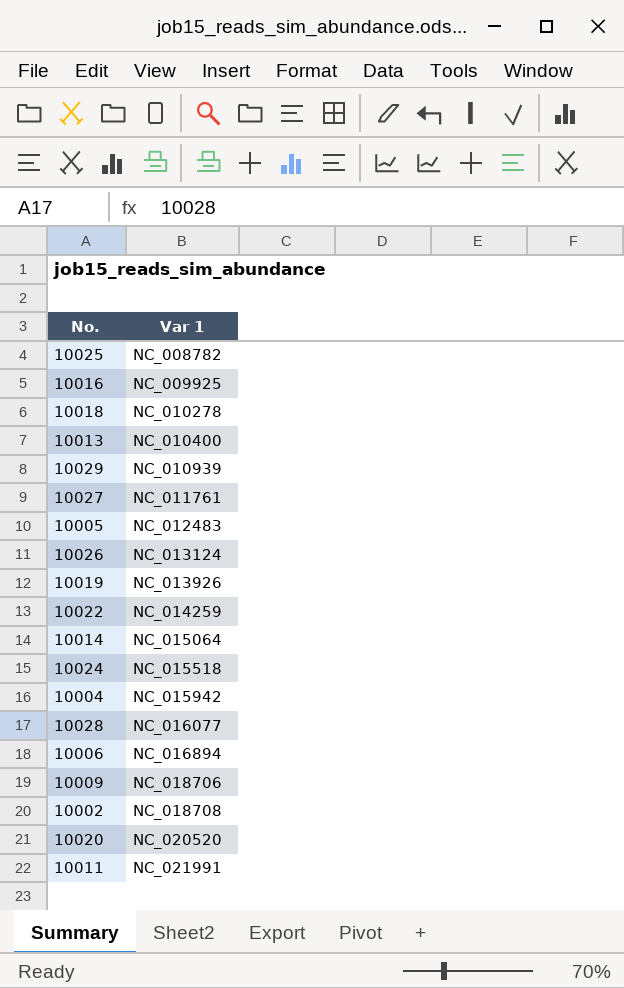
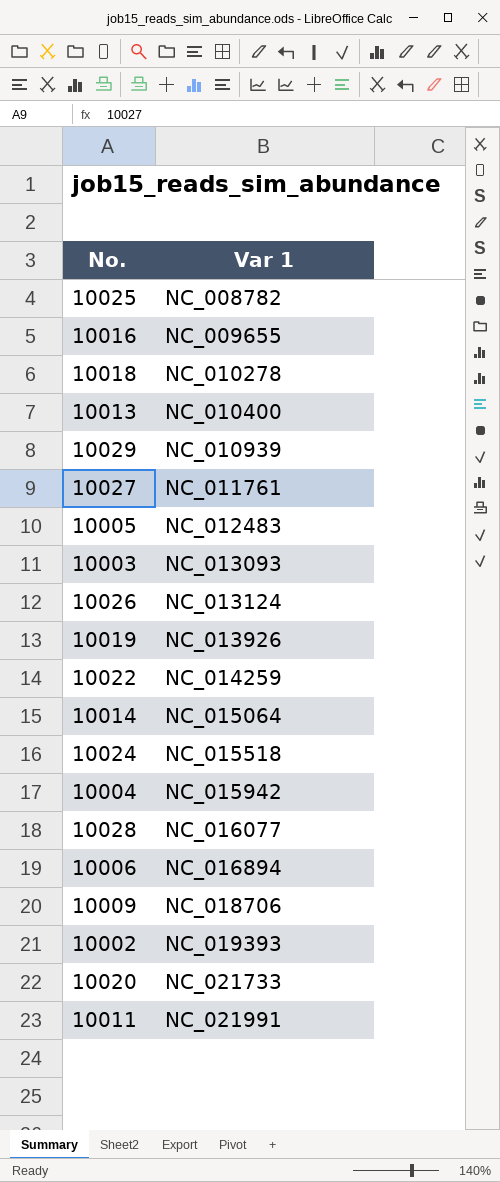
10016 | Var 1: NC_009925 -> NC_009655
row 10003: none -> NC_013093
10002 | Var 1: NC_018708 -> NC_019393
10020 | Var 1: NC_020520 -> NC_021733

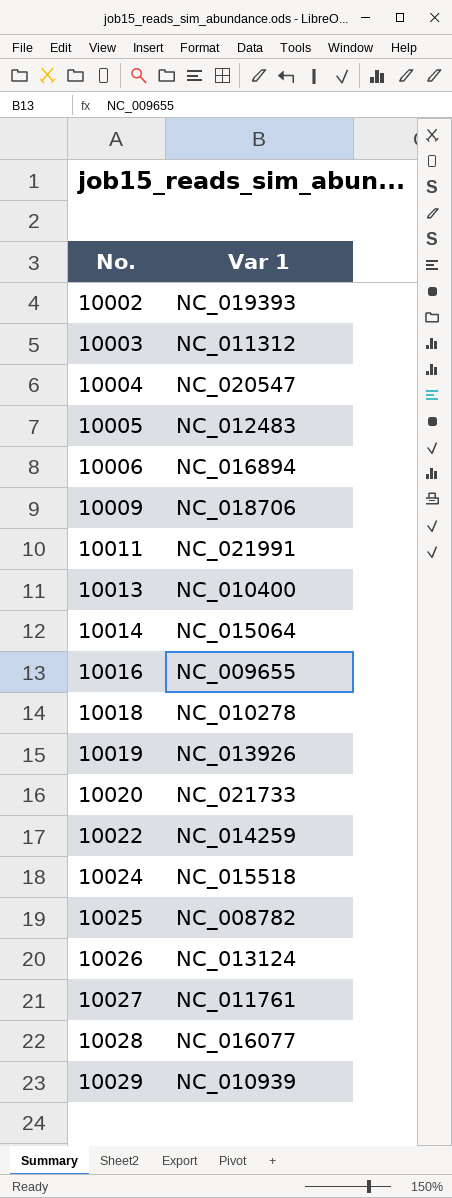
row order: Var 1 ascending -> No. ascending
10003 | Var 1: NC_013093 -> NC_011312
10004 | Var 1: NC_015942 -> NC_020547

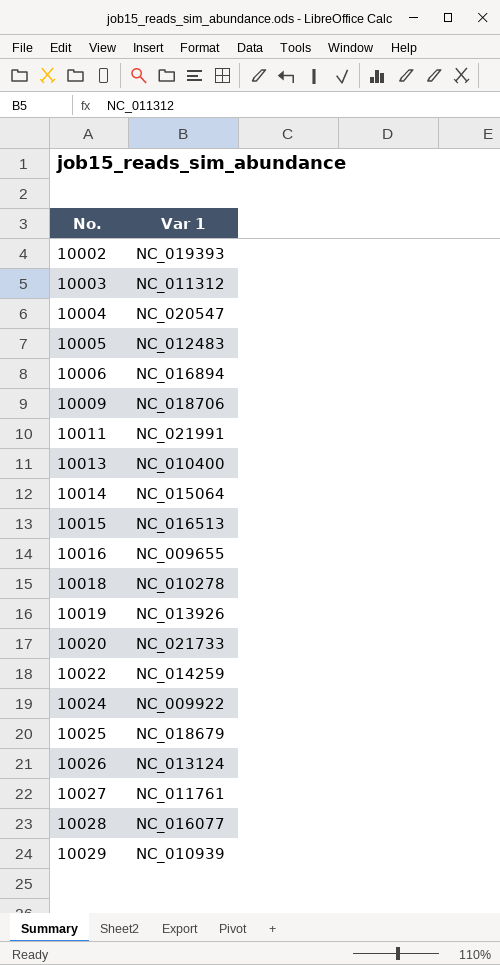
row 10015: none -> NC_016513
10024 | Var 1: NC_015518 -> NC_009922
10025 | Var 1: NC_008782 -> NC_018679

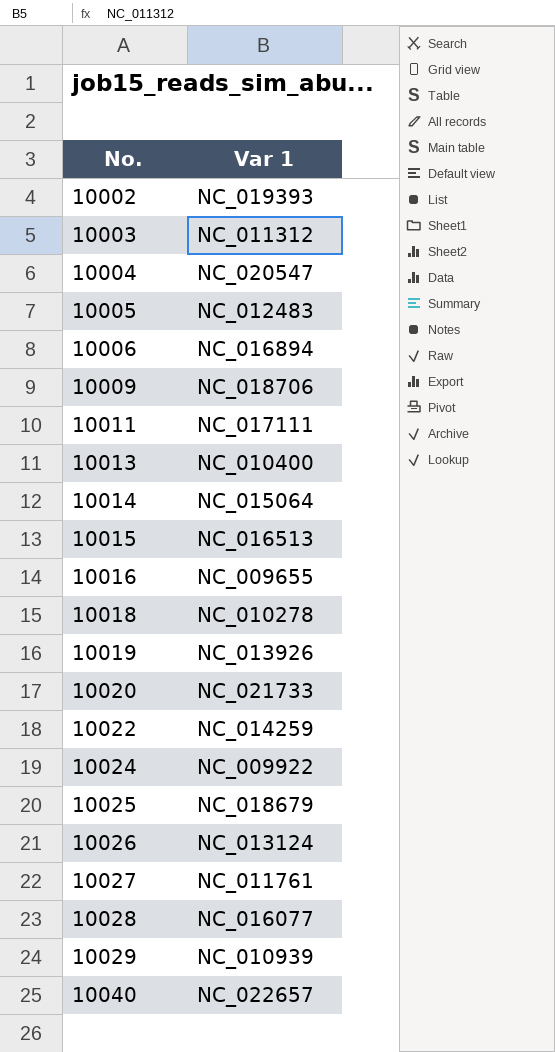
10011 | Var 1: NC_021991 -> NC_017111
row 10040: none -> NC_022657

